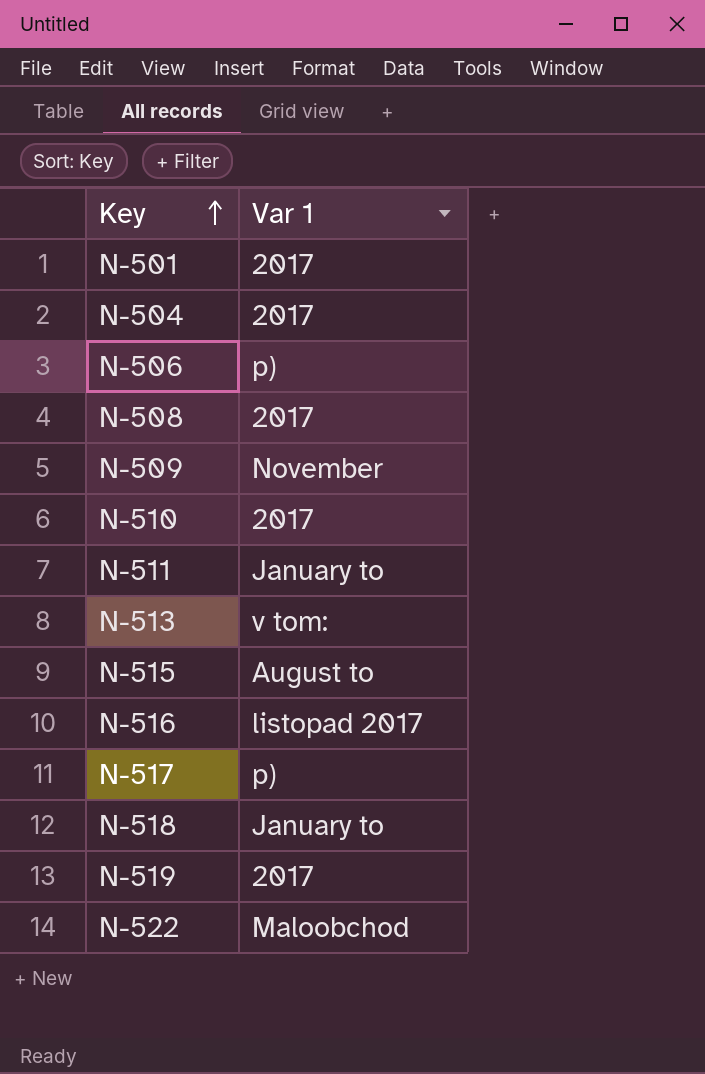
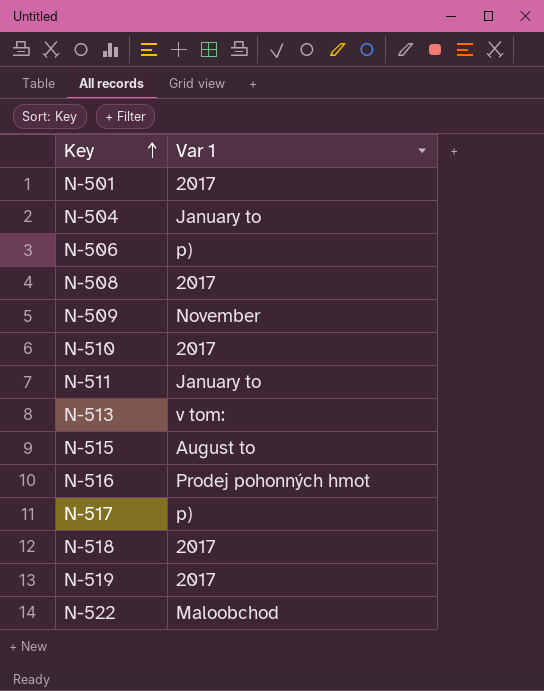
N-504 | Var 1: 2017 -> January to
N-516 | Var 1: listopad 2017 -> Prodej pohonných hmot
N-518 | Var 1: January to -> 2017

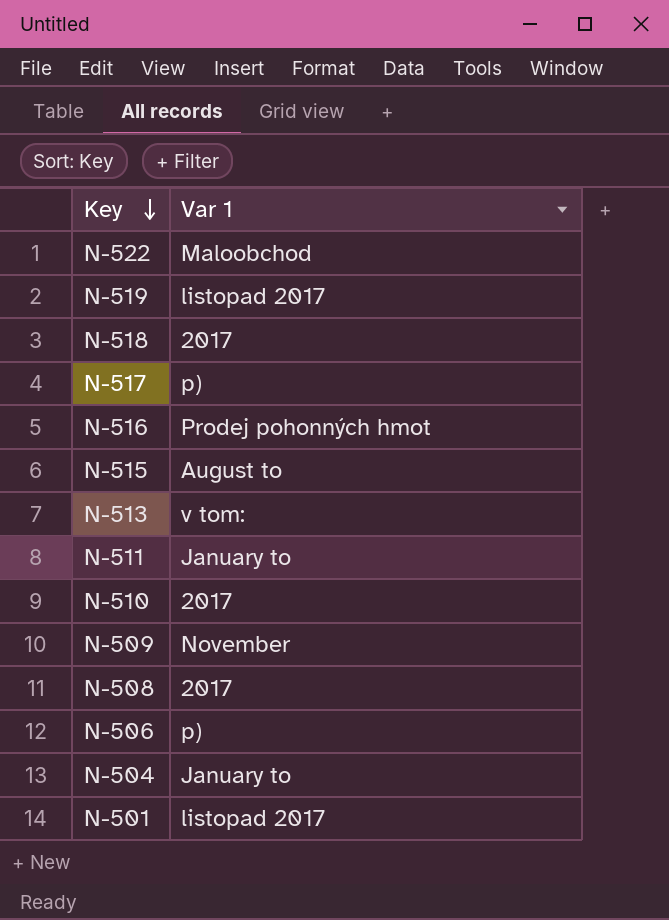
row order: Key ascending -> Key descending
N-519 | Var 1: 2017 -> listopad 2017
N-501 | Var 1: 2017 -> listopad 2017

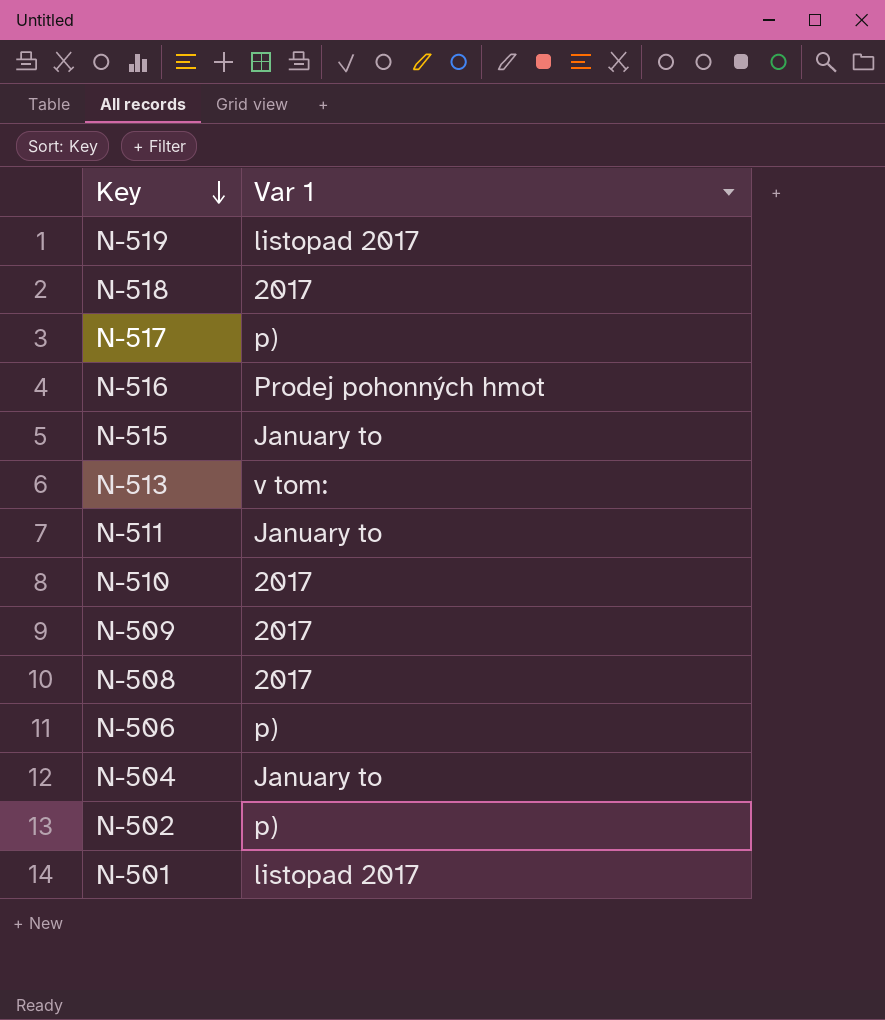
row N-522: Maloobchod -> none
N-515 | Var 1: August to -> January to
N-509 | Var 1: November -> 2017
row N-502: none -> p)

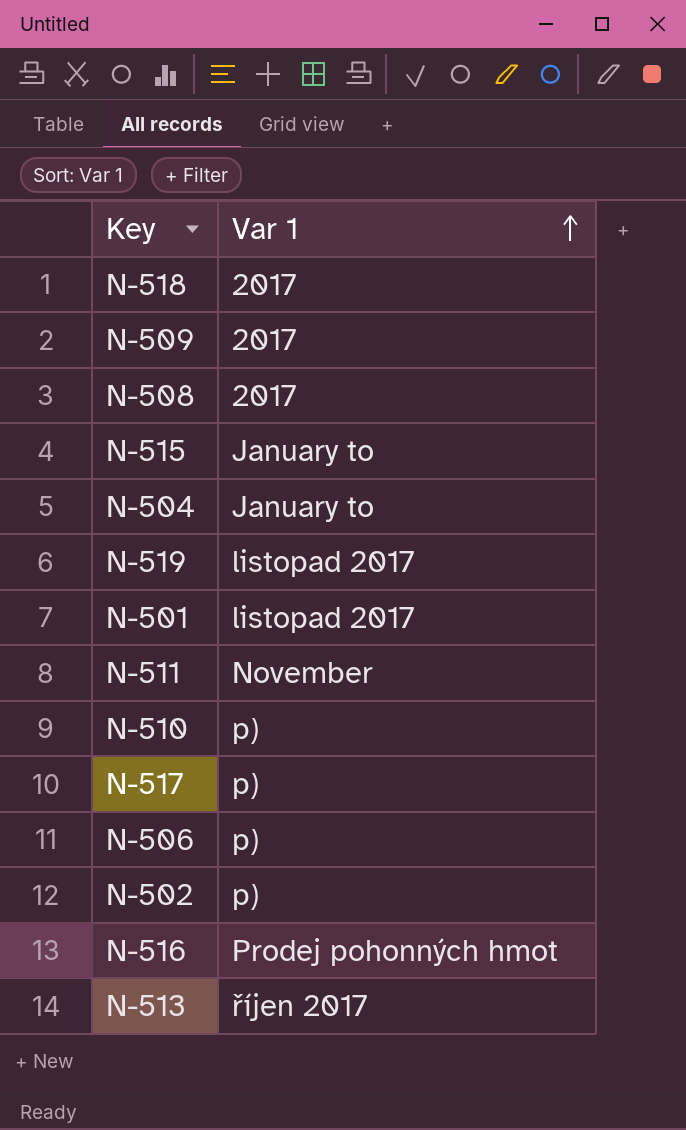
row order: Key descending -> Var 1 ascending
N-511 | Var 1: January to -> November
N-510 | Var 1: 2017 -> p)
N-513 | Var 1: v tom: -> říjen 2017

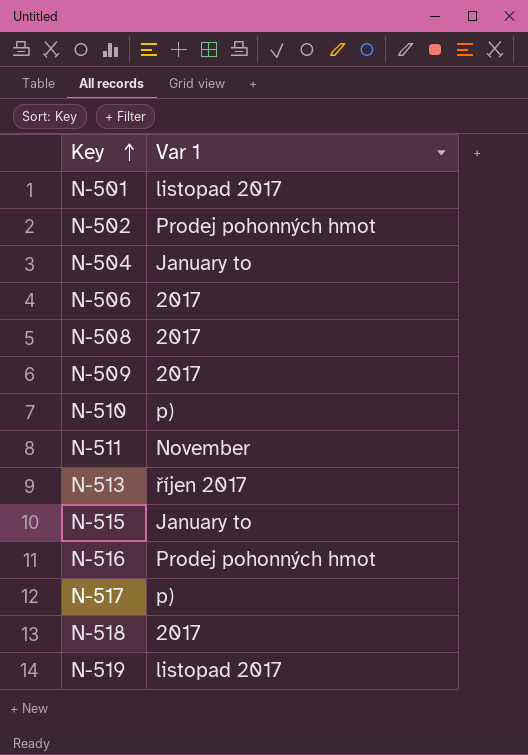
row order: Var 1 ascending -> Key ascending
N-502 | Var 1: p) -> Prodej pohonných hmot
N-506 | Var 1: p) -> 2017

